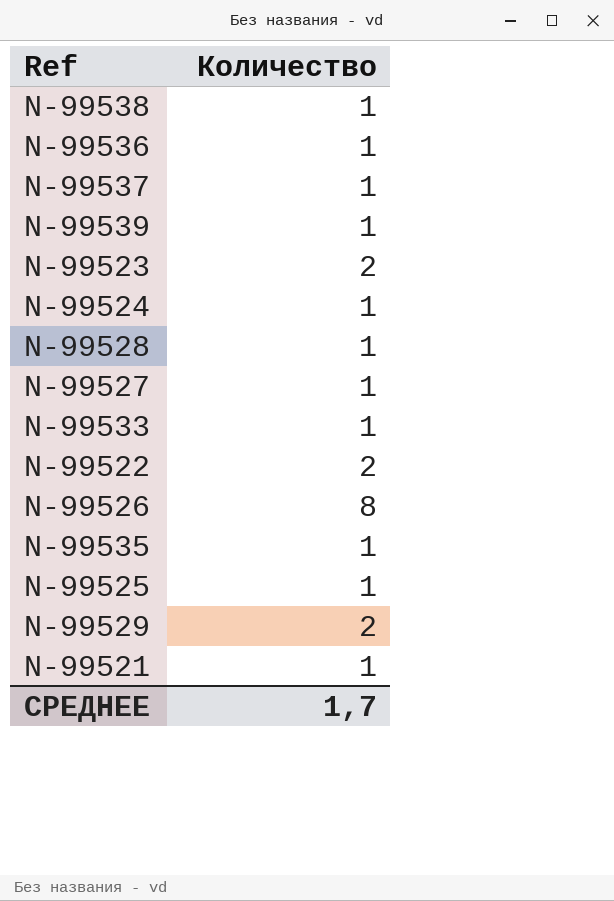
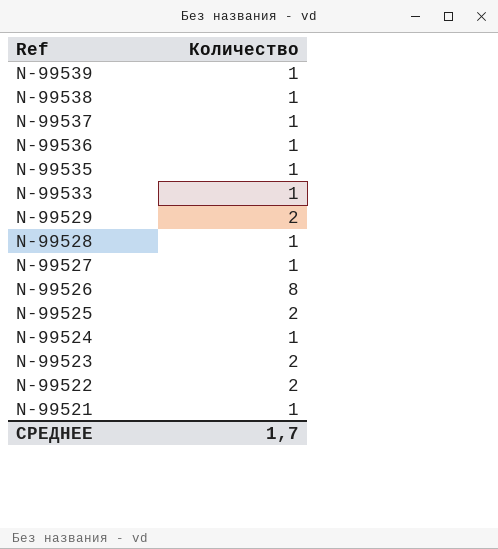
row order: none -> Ref descending
N-99525 | Количество: 1 -> 2

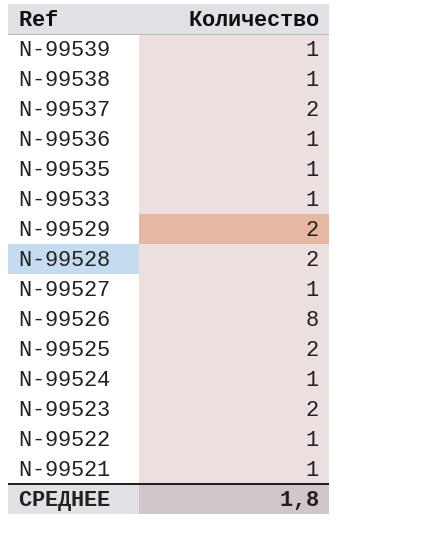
N-99537 | Количество: 1 -> 2
N-99528 | Количество: 1 -> 2
N-99522 | Количество: 2 -> 1
СРЕДНЕЕ | Количество: 1,7 -> 1,8

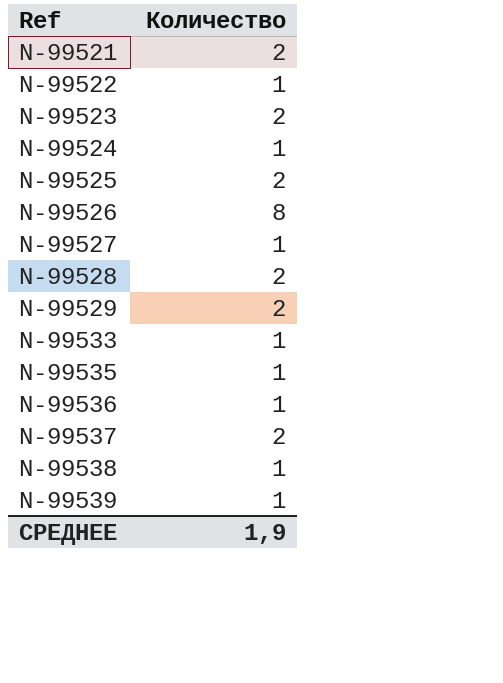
row order: Ref descending -> Ref ascending
N-99521 | Количество: 1 -> 2
СРЕДНЕЕ | Количество: 1,8 -> 1,9

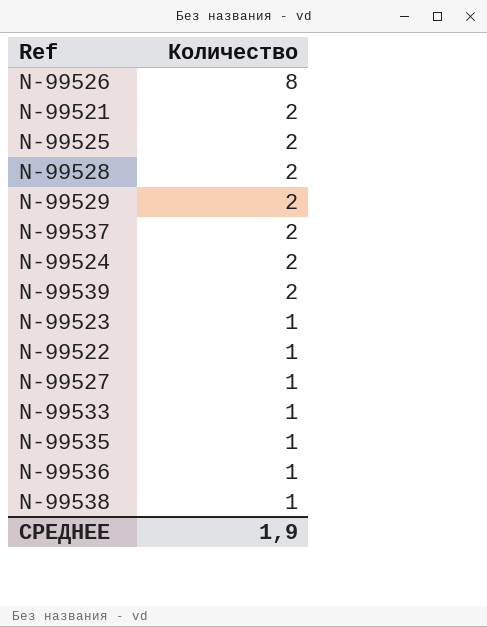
row order: Ref ascending -> Количество descending
N-99524 | Количество: 1 -> 2
N-99539 | Количество: 1 -> 2
N-99523 | Количество: 2 -> 1

